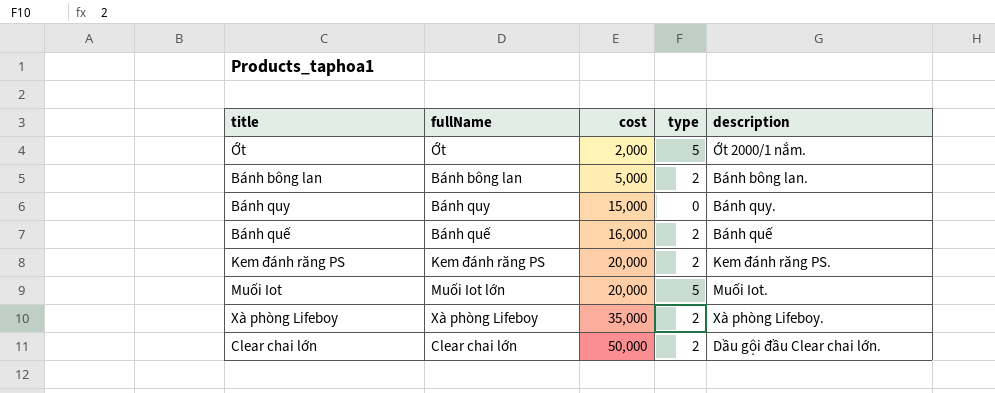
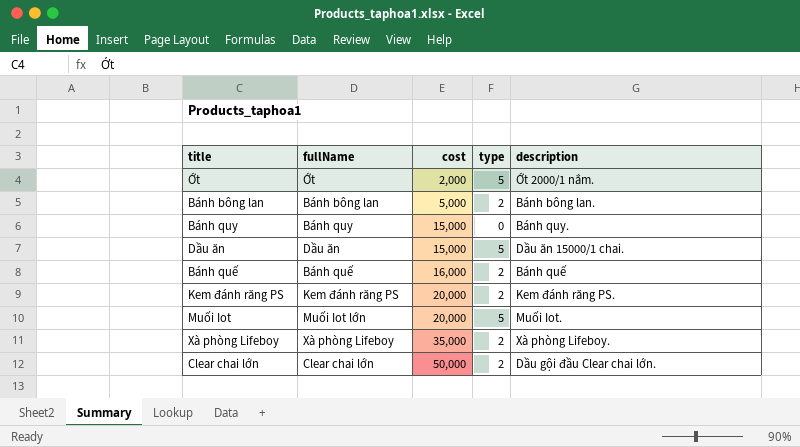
row Dầu ăn: none -> Dầu ăn | 15,000 | 5 | Dầu ăn 15000/1 chai.

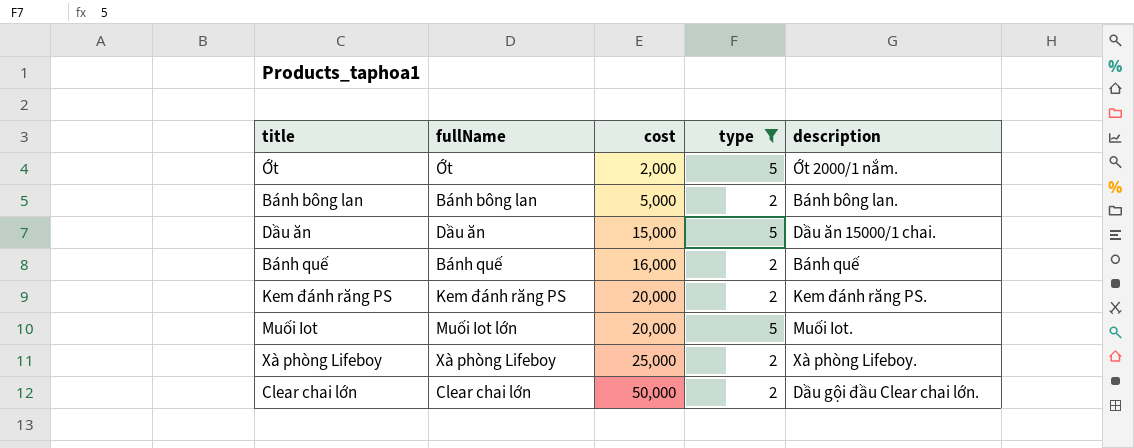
filter: none -> type != 0
Xà phòng Lifeboy | cost: 35,000 -> 25,000

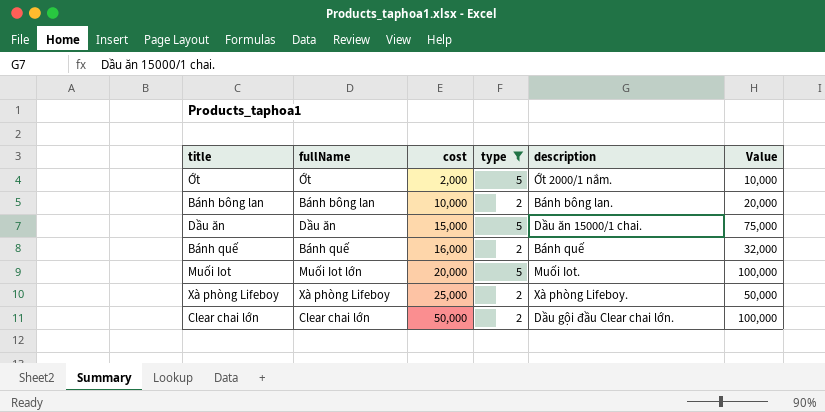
column Value | formula: none -> [cost] * [type]
row Kem đánh răng PS: Kem đánh răng PS | 20,000 | 2 | Kem đánh răng PS. -> none
Bánh bông lan | cost: 5,000 -> 10,000

